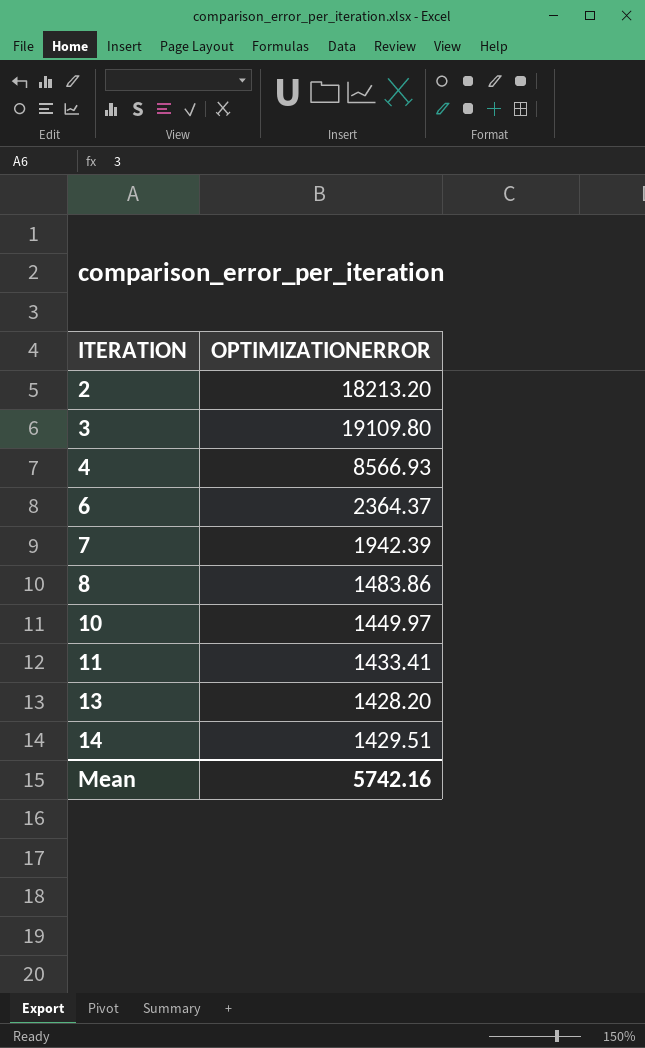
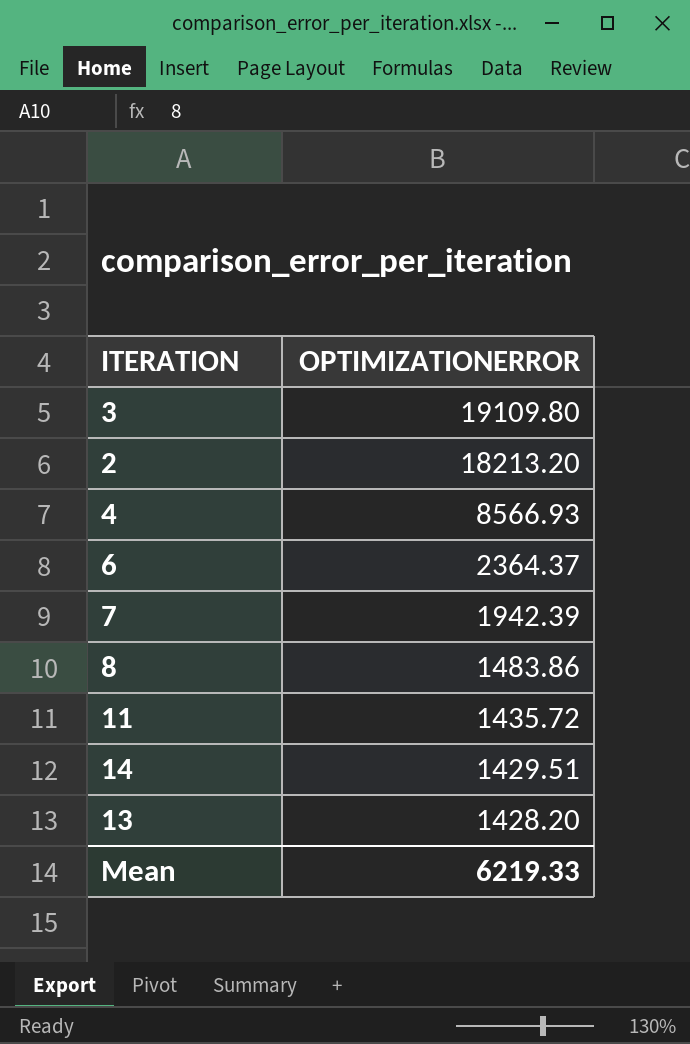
row order: ITERATION ascending -> OPTIMIZATIONERROR descending
row 10: 1449.97 -> none
11 | OPTIMIZATIONERROR: 1433.41 -> 1435.72
Mean | OPTIMIZATIONERROR: 5742.16 -> 6219.33

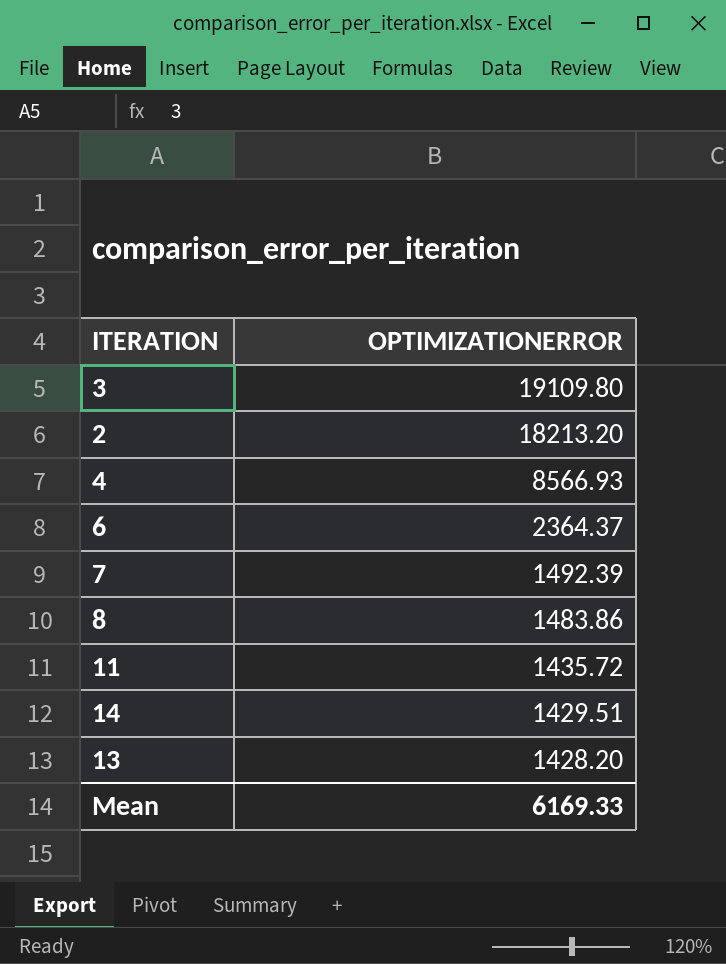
7 | OPTIMIZATIONERROR: 1942.39 -> 1492.39
Mean | OPTIMIZATIONERROR: 6219.33 -> 6169.33

